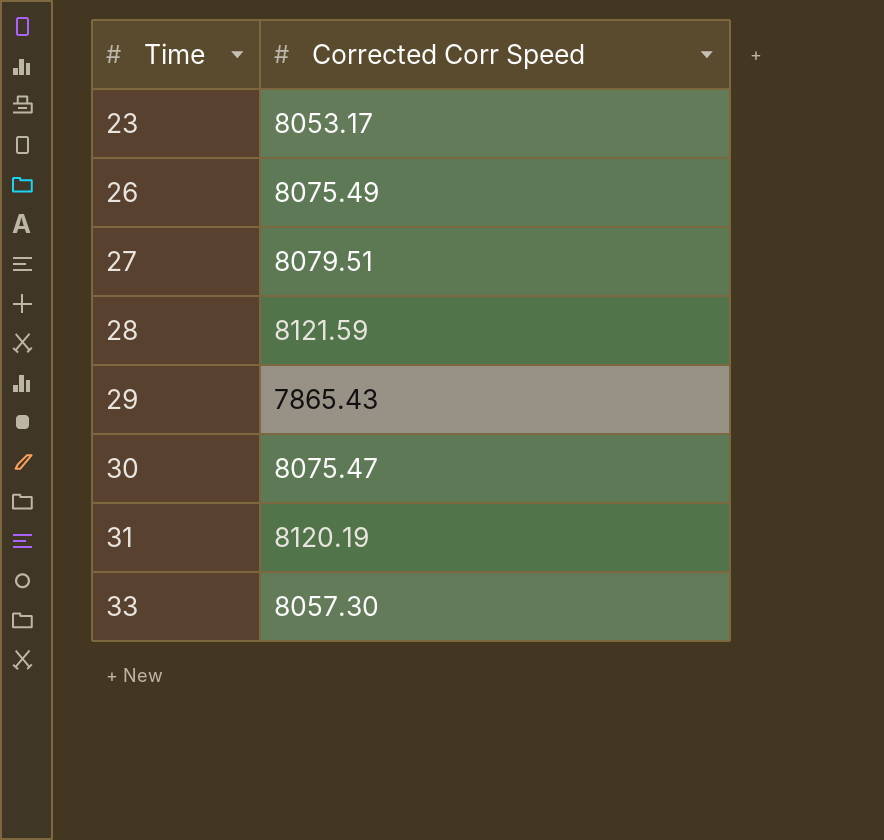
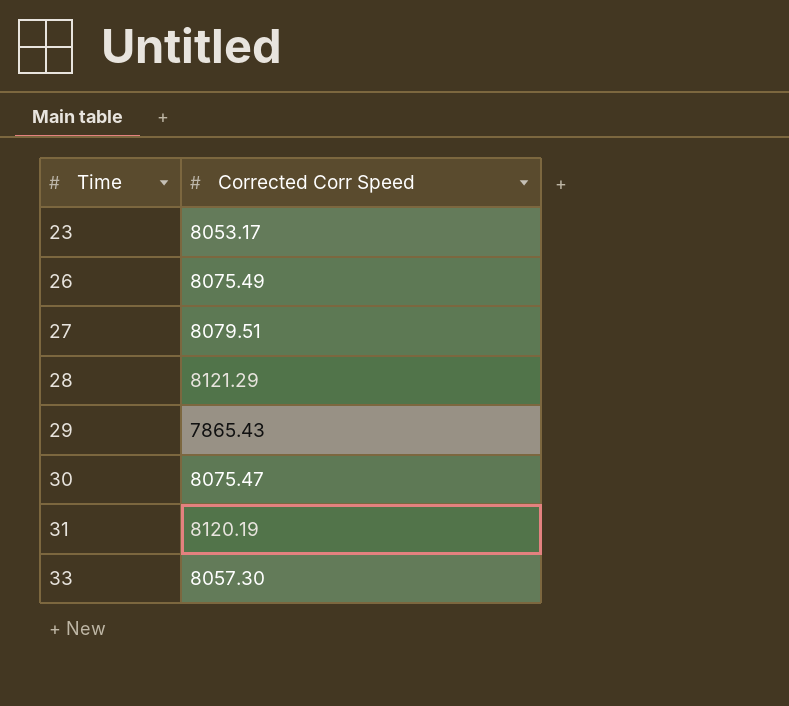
28 | Corrected Corr Speed: 8121.59 -> 8121.29

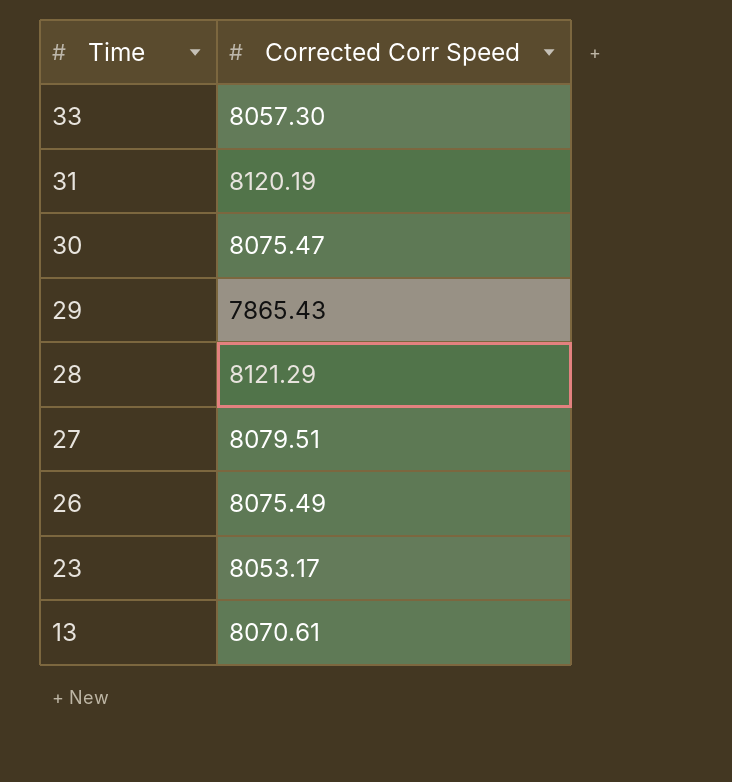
row order: Time ascending -> Time descending
row 13: none -> 8070.61

